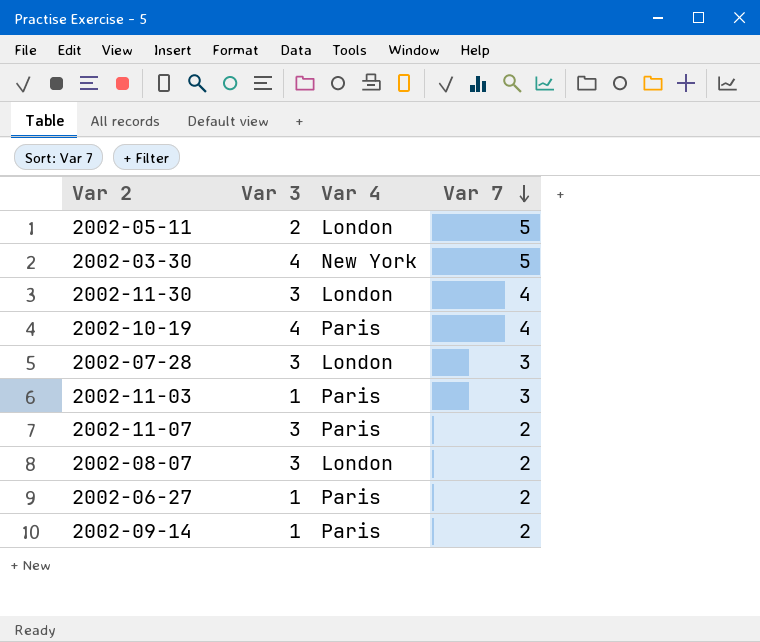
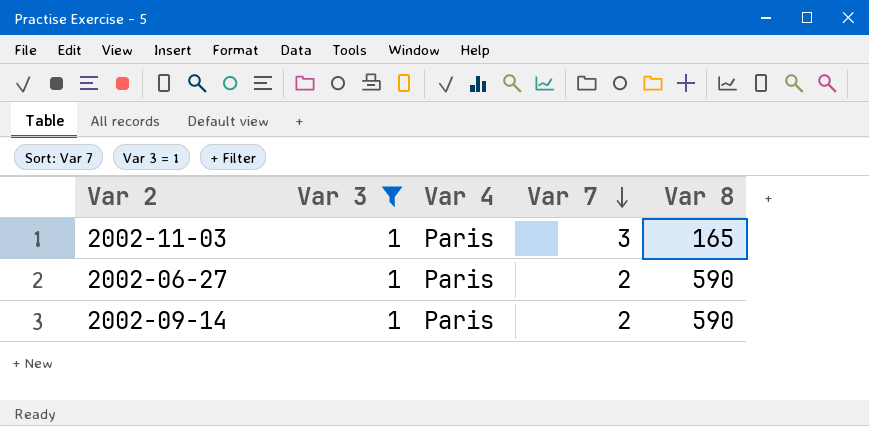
filter: none -> Var 3 = 1
column Var 8 | position: none -> 5

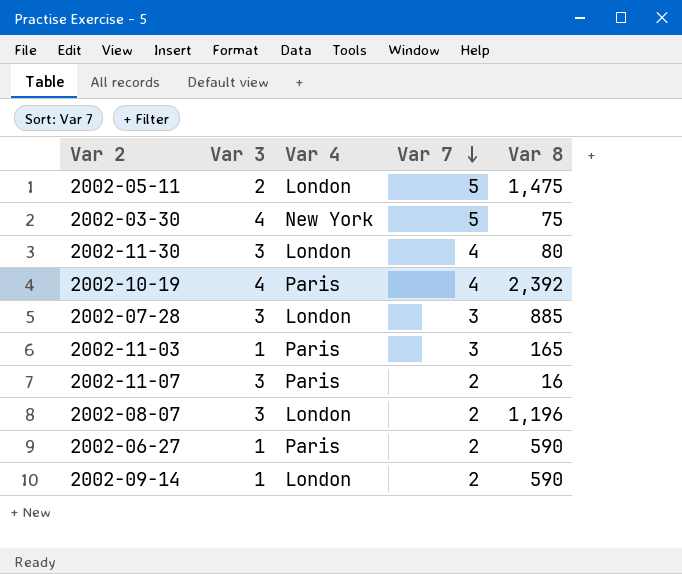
filter: Var 3 = 1 -> none
2002-09-14 | Var 4: Paris -> London

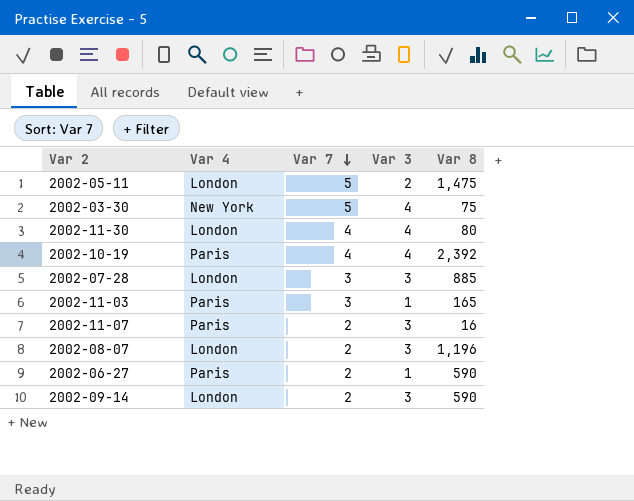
column Var 3 | position: 2 -> 4
2002-11-30 | Var 3: 3 -> 4
2002-09-14 | Var 3: 1 -> 3

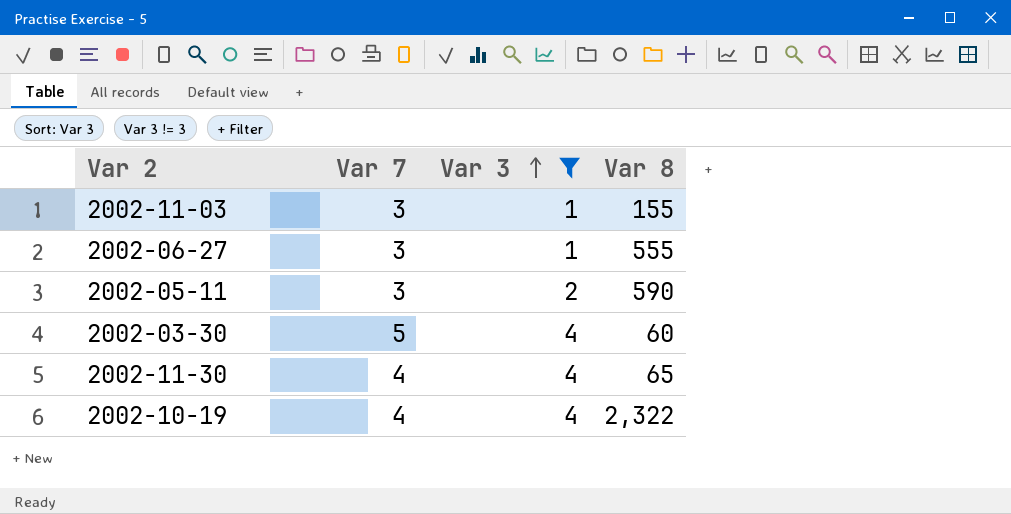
filter: none -> Var 3 != 3
row order: Var 7 descending -> Var 3 ascending
column Var 4 | position: 2 -> none
2002-11-03 | Var 8: 165 -> 155
2002-06-27 | Var 7: 2 -> 3
2002-06-27 | Var 8: 590 -> 555
2002-05-11 | Var 7: 5 -> 3
2002-05-11 | Var 8: 1,475 -> 590
2002-03-30 | Var 8: 75 -> 60
2002-11-30 | Var 8: 80 -> 65
2002-10-19 | Var 8: 2,392 -> 2,322

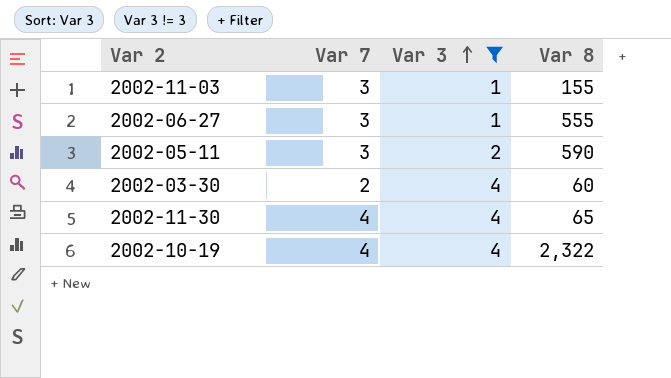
2002-03-30 | Var 7: 5 -> 2

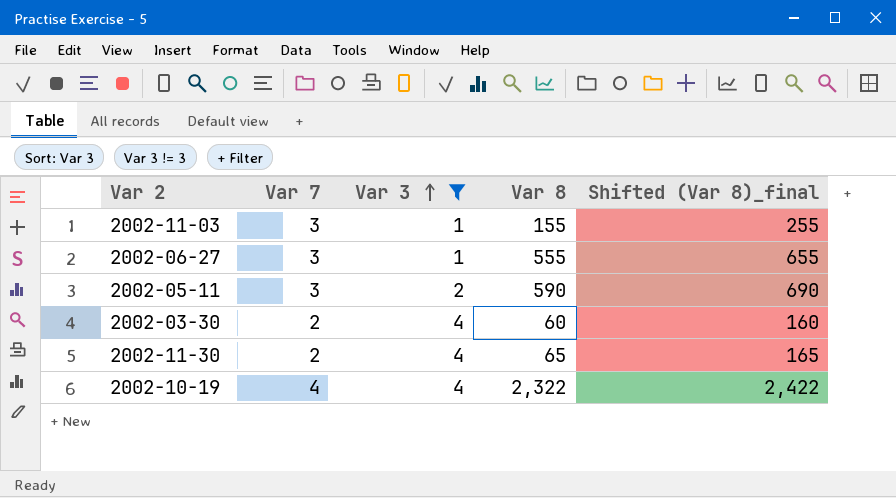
column Shifted (Var 8)_final | formula: none -> [Var 8] + 100
2002-11-30 | Var 7: 4 -> 2

